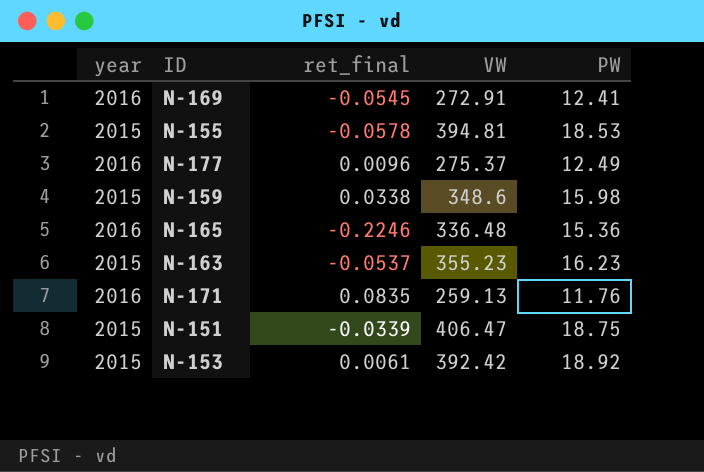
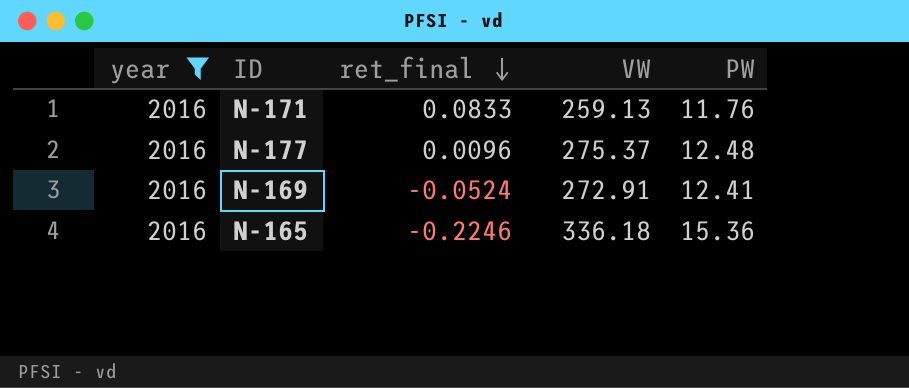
filter: none -> year = 2016
row order: none -> ret_final descending
N-171 | ret_final: 0.0835 -> 0.0833
N-177 | PW: 12.49 -> 12.48
N-169 | ret_final: -0.0545 -> -0.0524
N-165 | VW: 336.48 -> 336.18

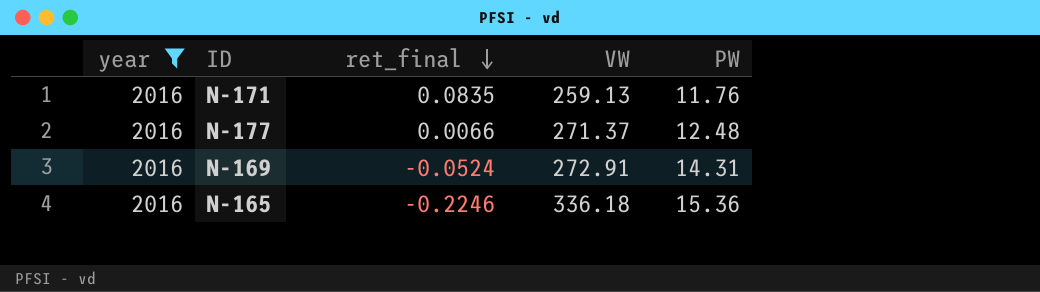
N-171 | ret_final: 0.0833 -> 0.0835
N-177 | ret_final: 0.0096 -> 0.0066
N-177 | VW: 275.37 -> 271.37
N-169 | PW: 12.41 -> 14.31

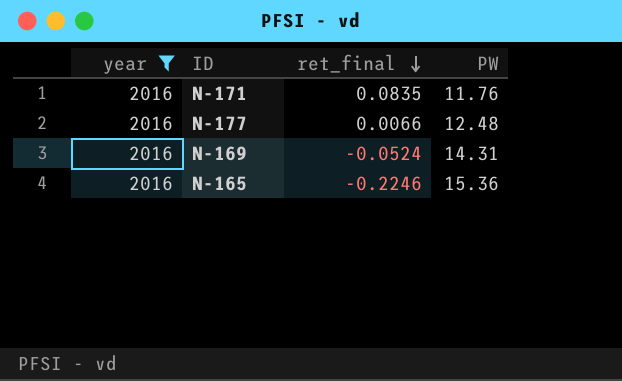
column VW | position: 4 -> none

